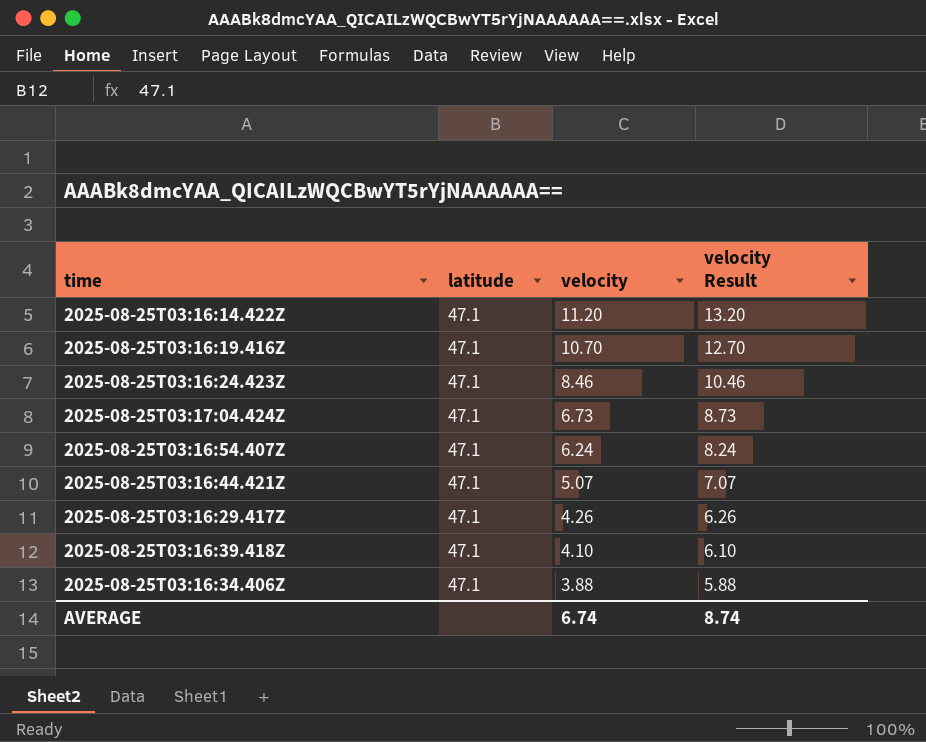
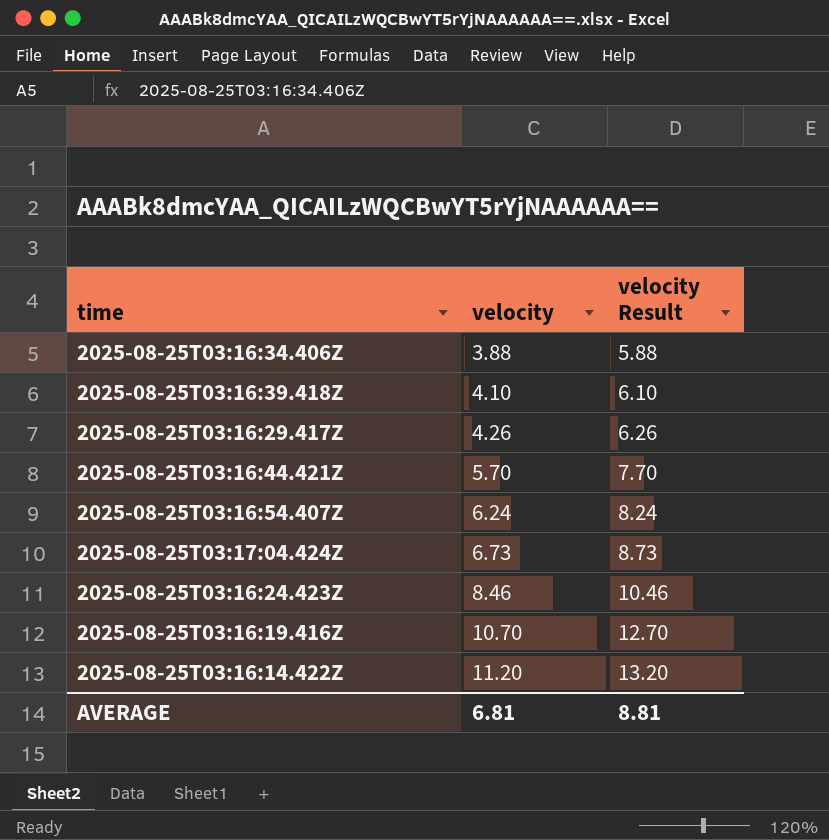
row order: velocity descending -> velocity ascending
column latitude | position: 2 -> none
2025-08-25T03:16:44.421Z | velocity: 5.07 -> 5.70
2025-08-25T03:16:44.421Z | velocity Result: 7.07 -> 7.70
AVERAGE | velocity: 6.74 -> 6.81
AVERAGE | velocity Result: 8.74 -> 8.81

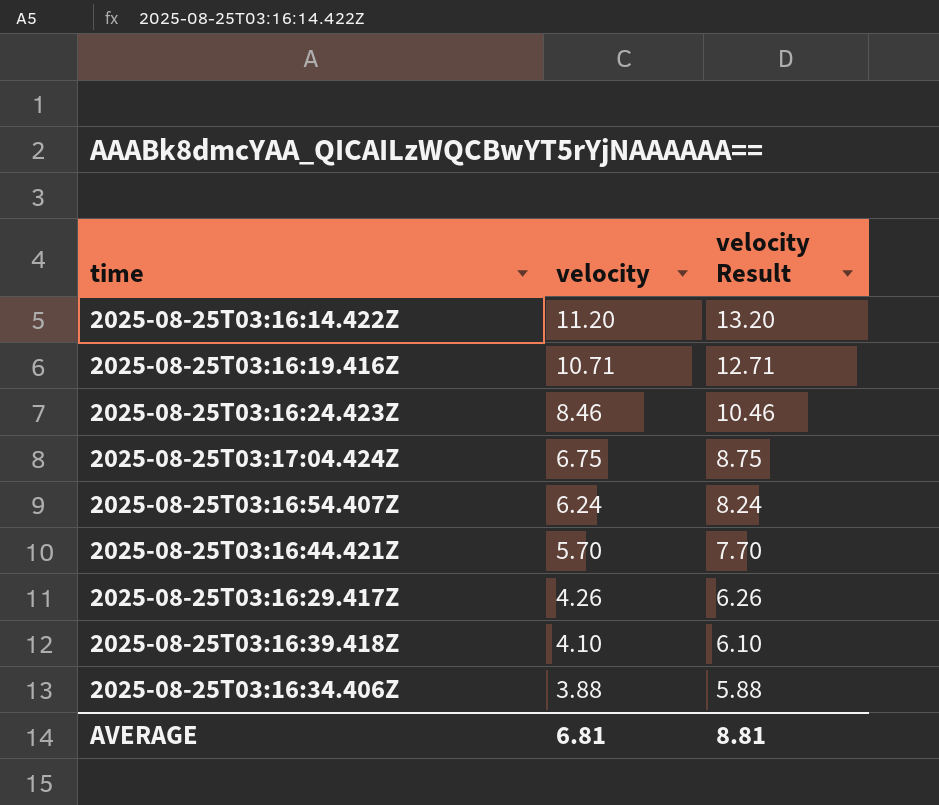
row order: velocity ascending -> velocity descending
2025-08-25T03:16:19.416Z | velocity: 10.70 -> 10.71
2025-08-25T03:16:19.416Z | velocity Result: 12.70 -> 12.71
2025-08-25T03:17:04.424Z | velocity: 6.73 -> 6.75
2025-08-25T03:17:04.424Z | velocity Result: 8.73 -> 8.75

